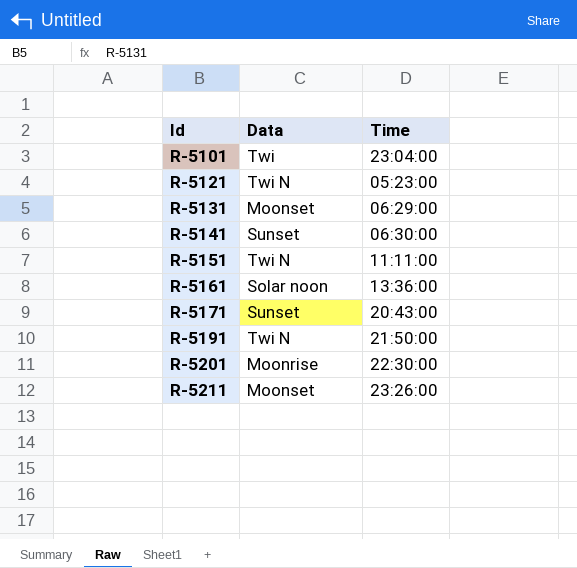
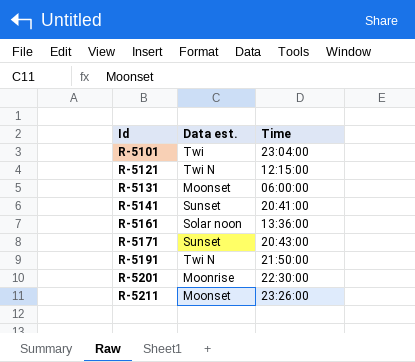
column name: Data -> Data est.
row R-5151: Twi N | 11:11:00 -> none
R-5121 | Time: 05:23:00 -> 12:15:00
R-5131 | Time: 06:29:00 -> 06:00:00
R-5141 | Time: 06:30:00 -> 20:41:00

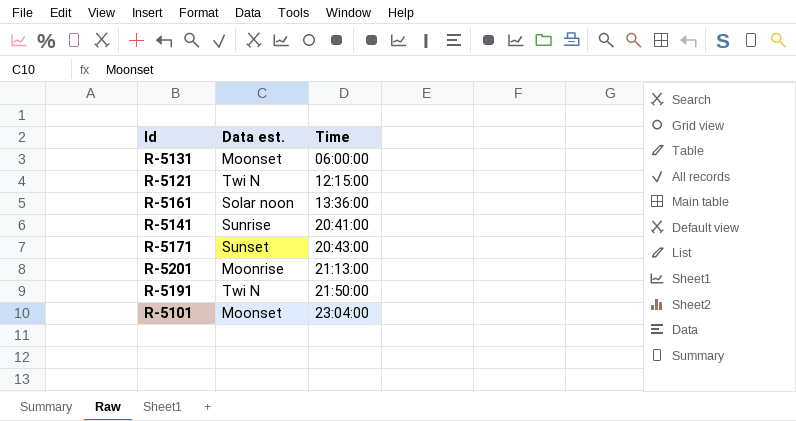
row order: Id ascending -> Time ascending
row R-5211: Moonset | 23:26:00 -> none
R-5141 | Data est.: Sunset -> Sunrise
R-5201 | Time: 22:30:00 -> 21:13:00
R-5101 | Data est.: Twi -> Moonset

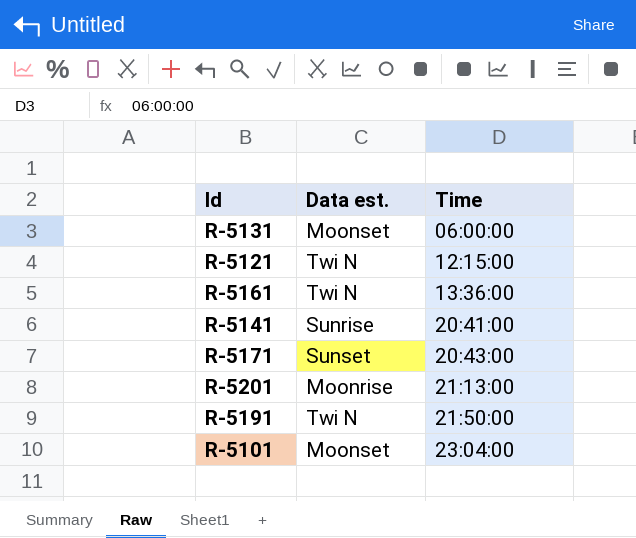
R-5161 | Data est.: Solar noon -> Twi N

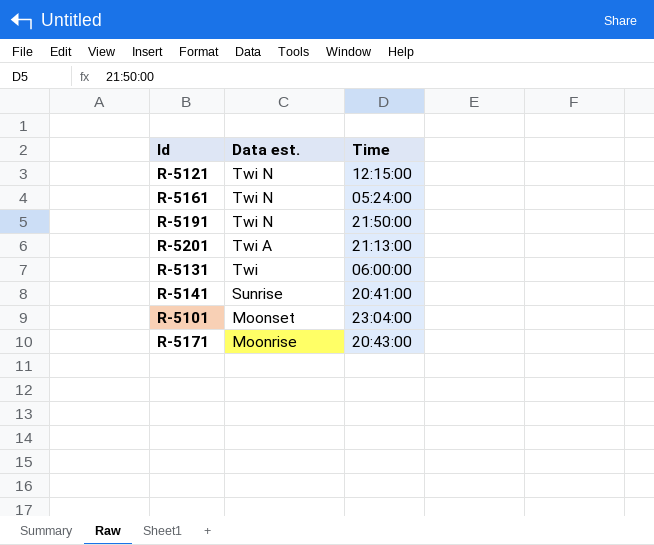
row order: Time ascending -> Data est. descending
R-5161 | Time: 13:36:00 -> 05:24:00
R-5201 | Data est.: Moonrise -> Twi A
R-5131 | Data est.: Moonset -> Twi
R-5171 | Data est.: Sunset -> Moonrise

